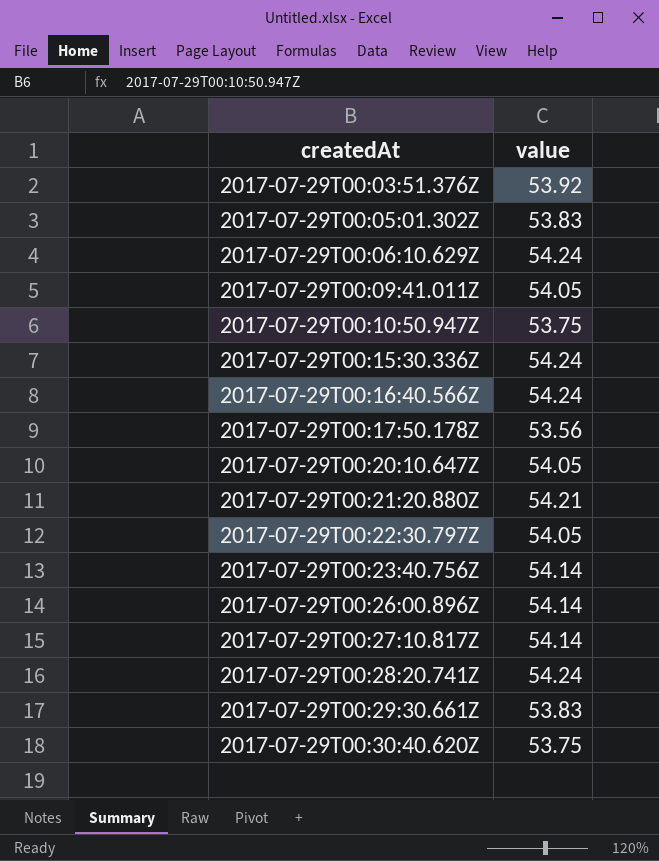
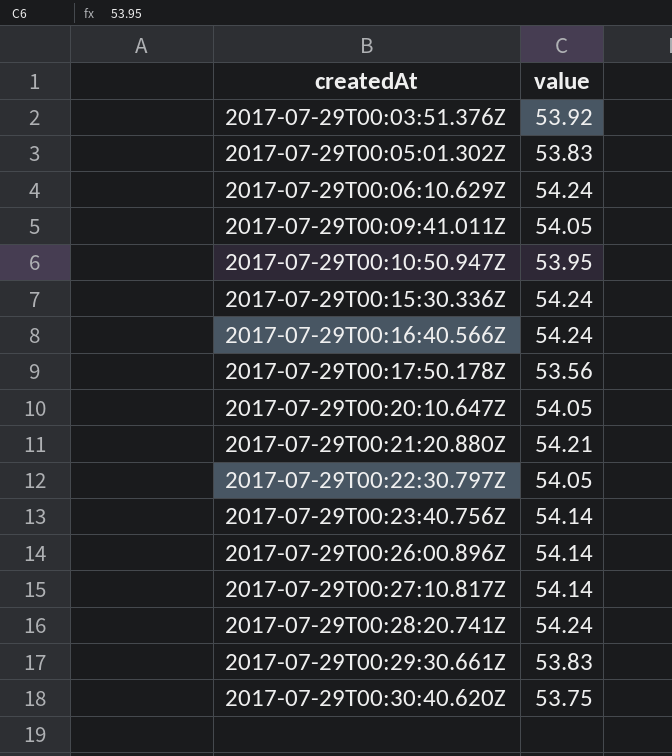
2017-07-29T00:10:50.947Z | value: 53.75 -> 53.95

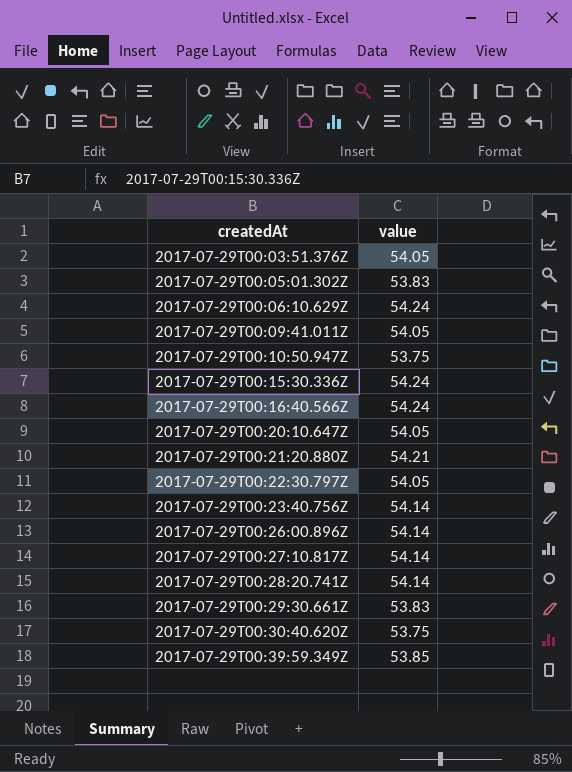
row 2017-07-29T00:17:50.178Z: 53.56 -> none
2017-07-29T00:03:51.376Z | value: 53.92 -> 54.05
2017-07-29T00:10:50.947Z | value: 53.95 -> 53.75
2017-07-29T00:28:20.741Z | value: 54.24 -> 54.14
row 2017-07-29T00:39:59.349Z: none -> 53.85

